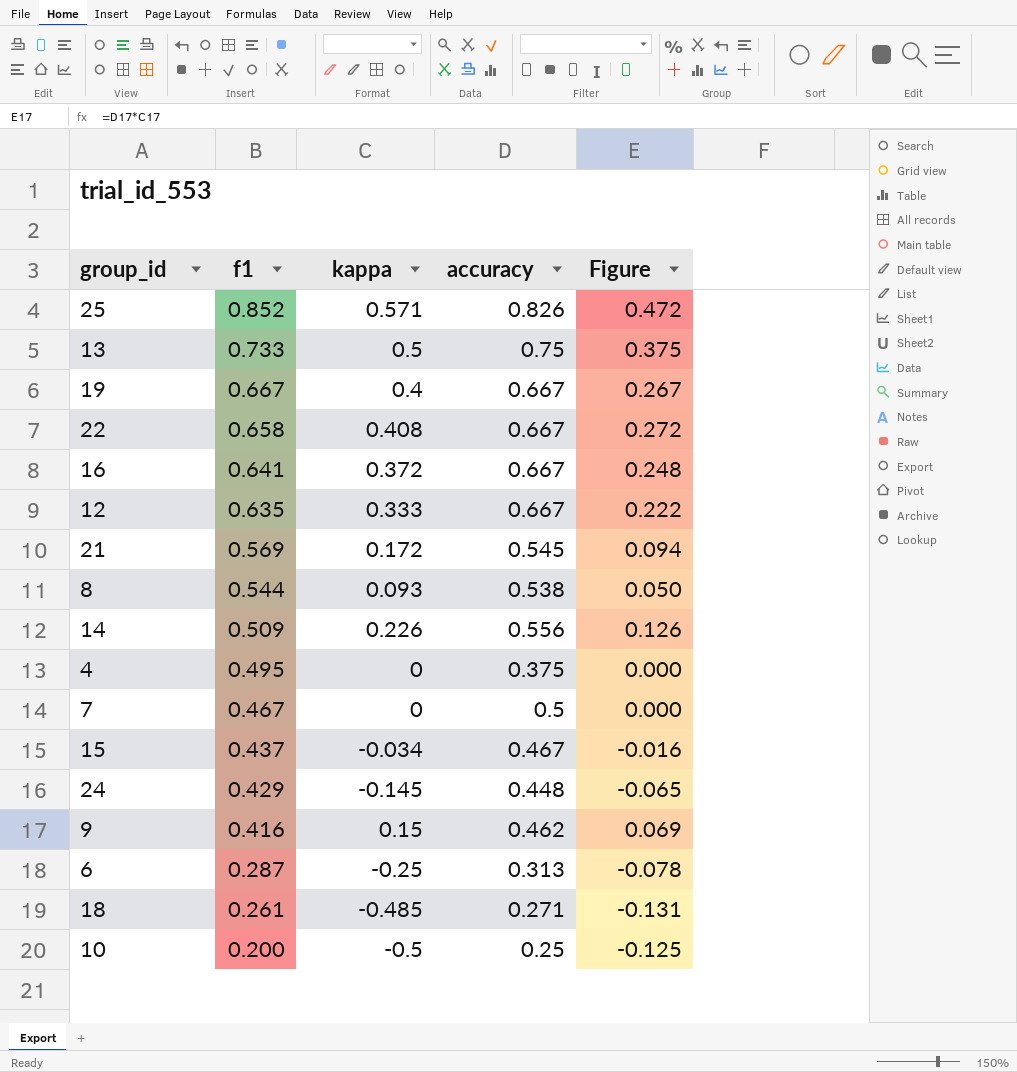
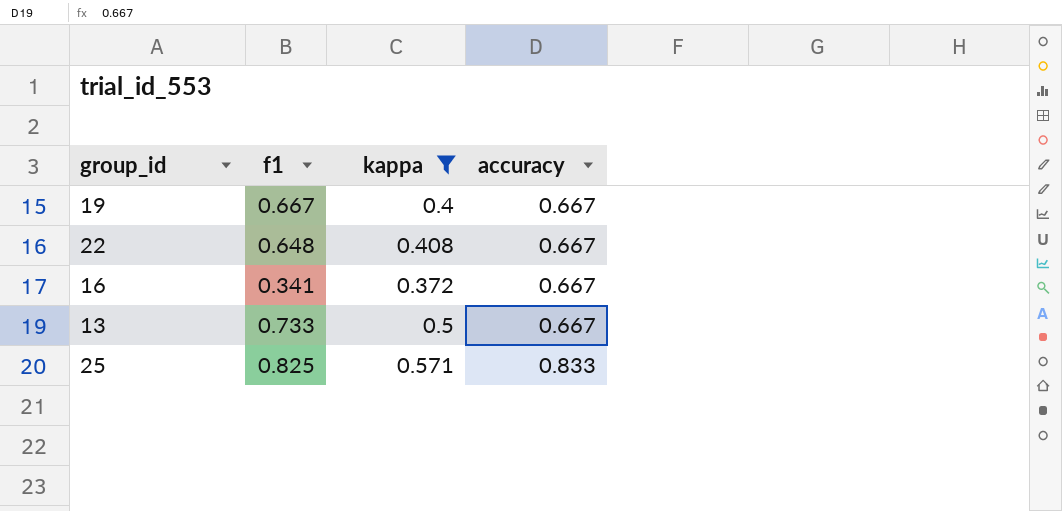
filter: none -> kappa >= 0.372
row order: f1 descending -> accuracy ascending
column Figure | formula: [kappa] * [accuracy] -> none
22 | f1: 0.658 -> 0.648
16 | f1: 0.641 -> 0.341
13 | accuracy: 0.75 -> 0.667
25 | f1: 0.852 -> 0.825
25 | accuracy: 0.826 -> 0.833

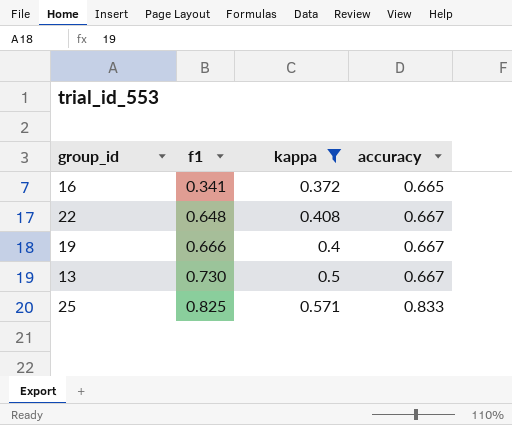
row order: accuracy ascending -> f1 ascending
16 | accuracy: 0.667 -> 0.665
19 | f1: 0.667 -> 0.666
13 | f1: 0.733 -> 0.730

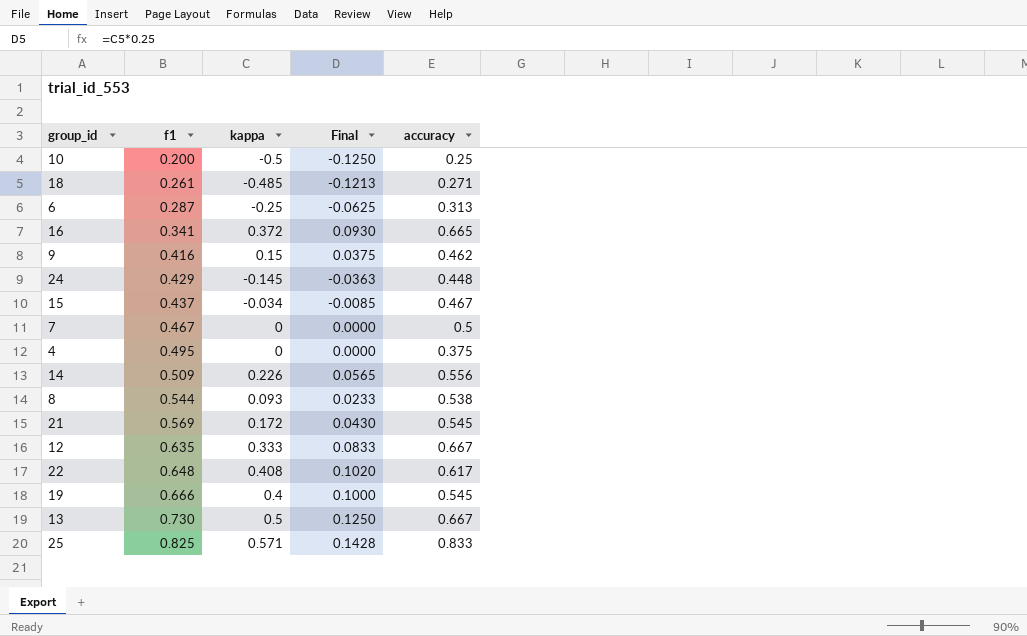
filter: kappa >= 0.372 -> none
column Final | formula: none -> [kappa] * 0.25
22 | accuracy: 0.667 -> 0.617
19 | accuracy: 0.667 -> 0.545

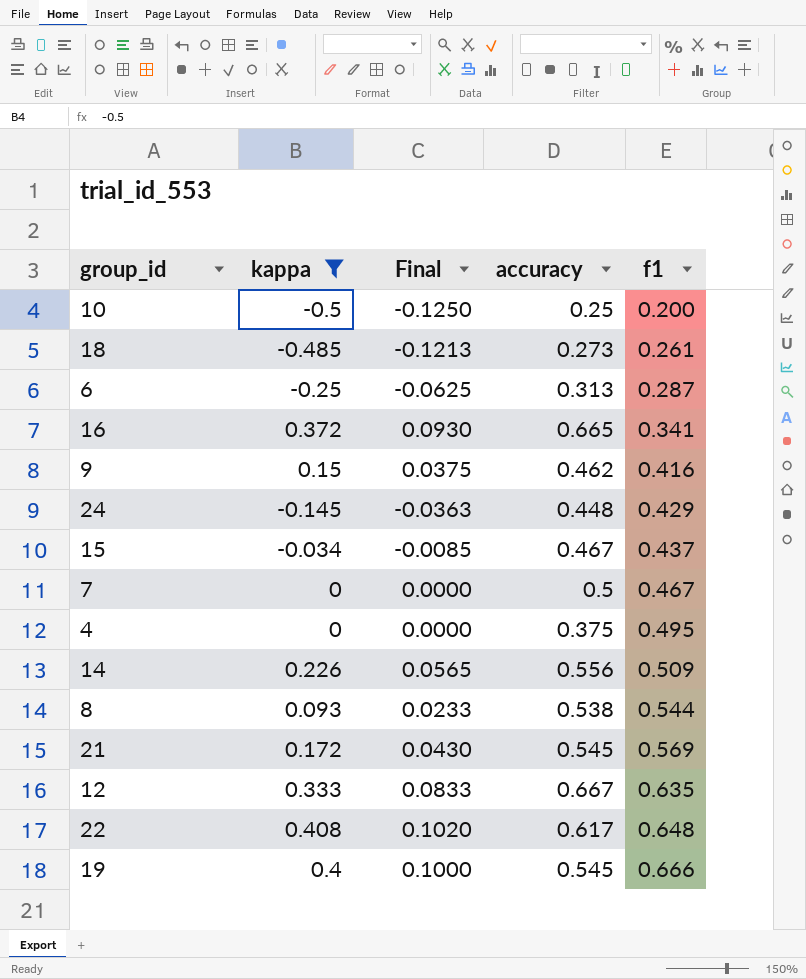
filter: none -> kappa <= 0.408
column f1 | position: 2 -> 5
18 | accuracy: 0.271 -> 0.273

